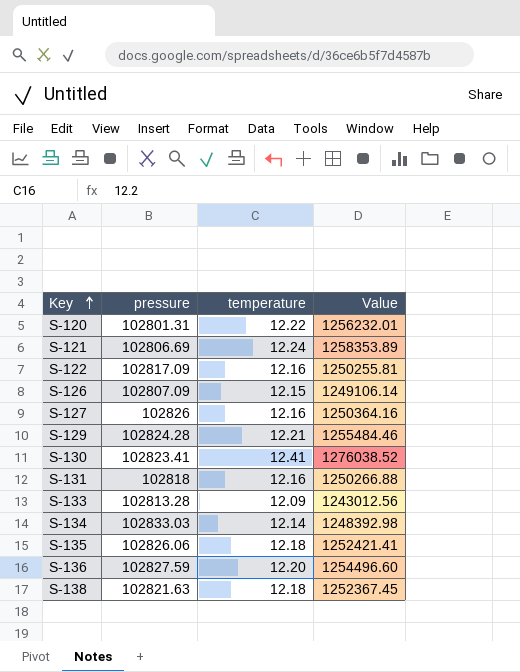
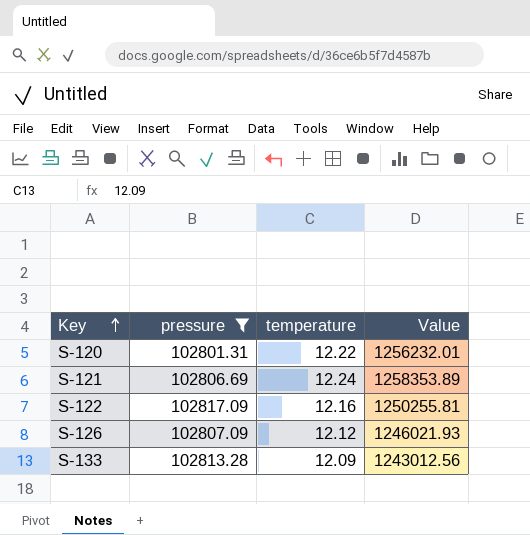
filter: none -> pressure <= 102817.09
S-126 | temperature: 12.15 -> 12.12
S-126 | Value: 1249106.14 -> 1246021.93

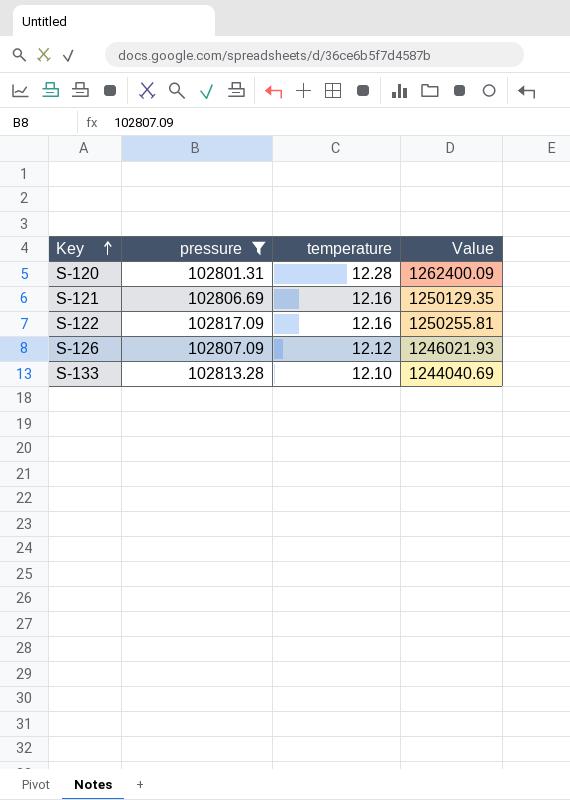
S-120 | temperature: 12.22 -> 12.28
S-120 | Value: 1256232.01 -> 1262400.09
S-121 | temperature: 12.24 -> 12.16
S-121 | Value: 1258353.89 -> 1250129.35
S-133 | temperature: 12.09 -> 12.10
S-133 | Value: 1243012.56 -> 1244040.69

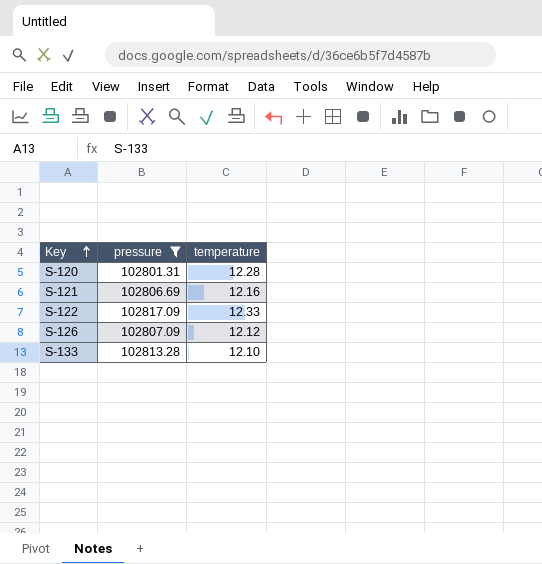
column Value | formula: [pressure] * [temperature] -> none
S-122 | temperature: 12.16 -> 12.33

